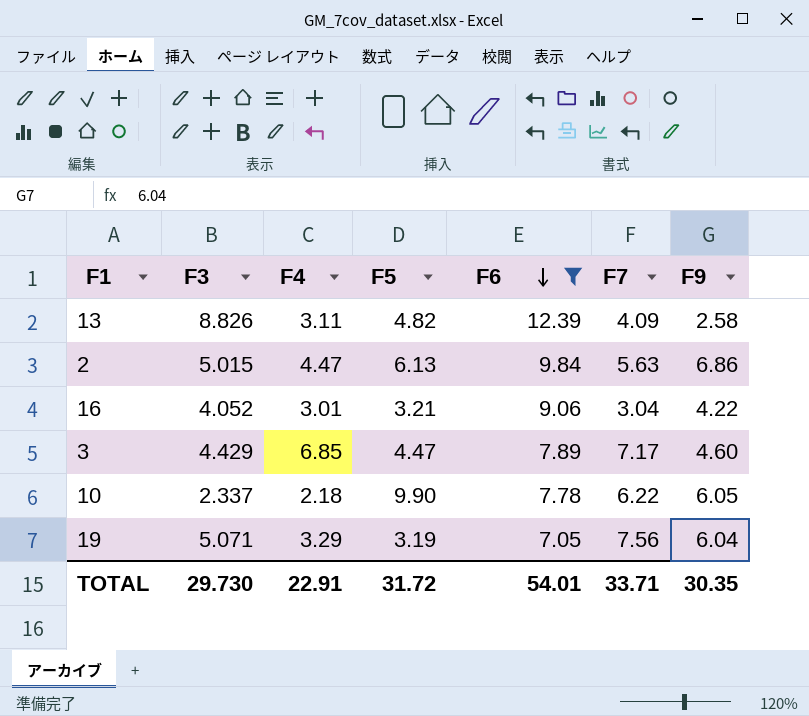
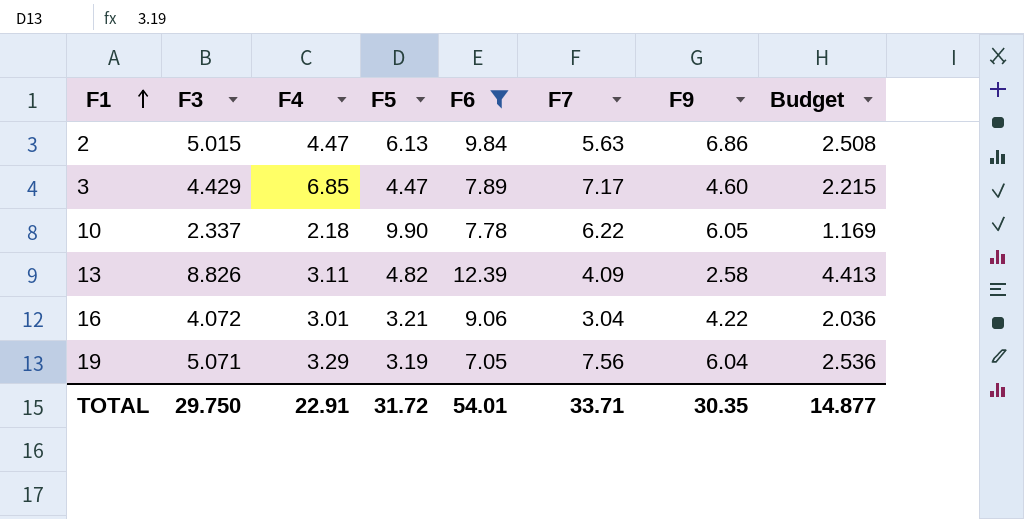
row order: F6 descending -> F1 ascending
column Budget | formula: none -> [F3] * 0.5
16 | F3: 4.052 -> 4.072
TOTAL | F3: 29.730 -> 29.750

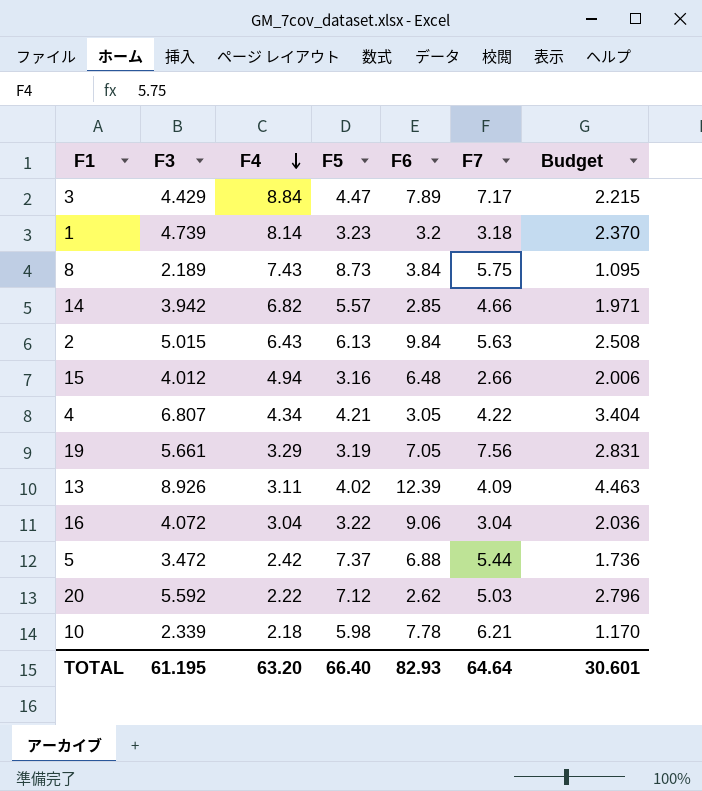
filter: F6 >= 7.05 -> none
row order: F1 ascending -> F4 descending
column F9 | position: 7 -> none
3 | F4: 6.85 -> 8.84
2 | F4: 4.47 -> 6.43
19 | F3: 5.071 -> 5.661
19 | Budget: 2.536 -> 2.831
13 | F3: 8.826 -> 8.926
13 | F5: 4.82 -> 4.02
13 | Budget: 4.413 -> 4.463
16 | F4: 3.01 -> 3.04
16 | F5: 3.21 -> 3.22
10 | F3: 2.337 -> 2.339
10 | F5: 9.90 -> 5.98
10 | F7: 6.22 -> 6.21
10 | Budget: 1.169 -> 1.170
TOTAL | F3: 29.750 -> 61.195
TOTAL | F4: 22.91 -> 63.20
TOTAL | F5: 31.72 -> 66.40
TOTAL | F6: 54.01 -> 82.93
TOTAL | F7: 33.71 -> 64.64
TOTAL | Budget: 14.877 -> 30.601

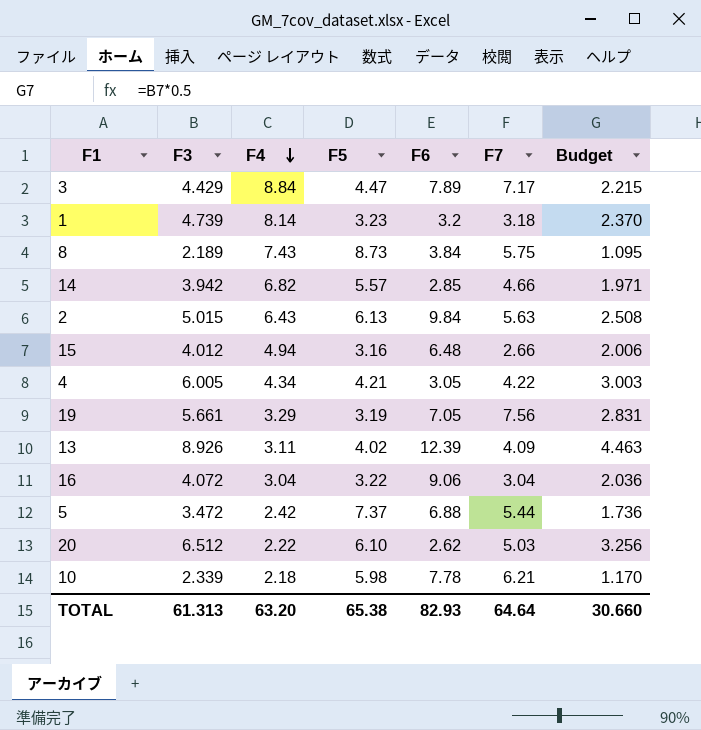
4 | F3: 6.807 -> 6.005
4 | Budget: 3.404 -> 3.003
20 | F3: 5.592 -> 6.512
20 | F5: 7.12 -> 6.10
20 | Budget: 2.796 -> 3.256
TOTAL | F3: 61.195 -> 61.313
TOTAL | F5: 66.40 -> 65.38
TOTAL | Budget: 30.601 -> 30.660

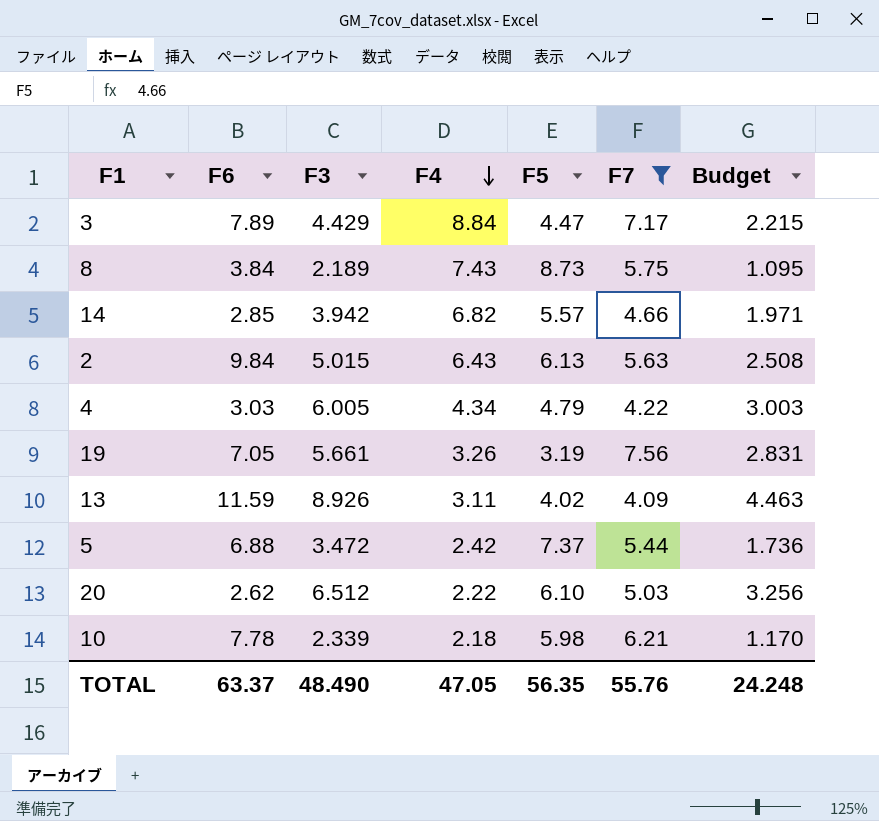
filter: none -> F7 >= 4.09
column F6 | position: 5 -> 2
4 | F6: 3.05 -> 3.03
4 | F5: 4.21 -> 4.79
19 | F4: 3.29 -> 3.26
13 | F6: 12.39 -> 11.59
TOTAL | F6: 82.93 -> 63.37
TOTAL | F3: 61.313 -> 48.490
TOTAL | F4: 63.20 -> 47.05
TOTAL | F5: 65.38 -> 56.35
TOTAL | F7: 64.64 -> 55.76
TOTAL | Budget: 30.660 -> 24.248

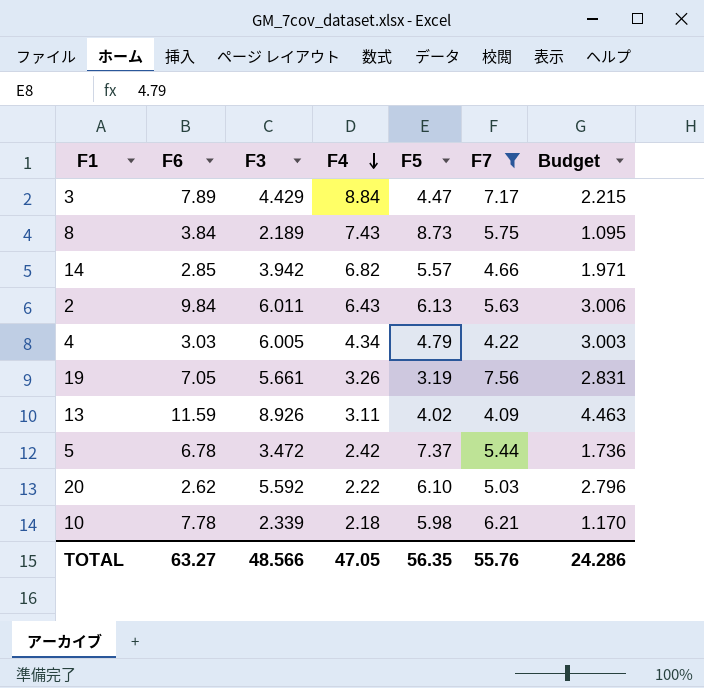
2 | F3: 5.015 -> 6.011
2 | Budget: 2.508 -> 3.006
5 | F6: 6.88 -> 6.78
20 | F3: 6.512 -> 5.592
20 | Budget: 3.256 -> 2.796
TOTAL | F6: 63.37 -> 63.27
TOTAL | F3: 48.490 -> 48.566
TOTAL | Budget: 24.248 -> 24.286

